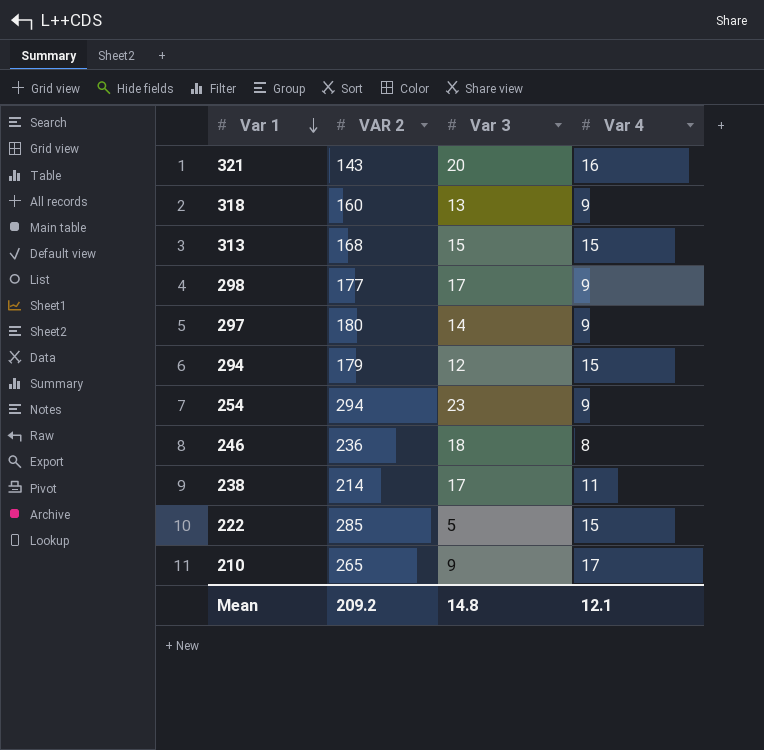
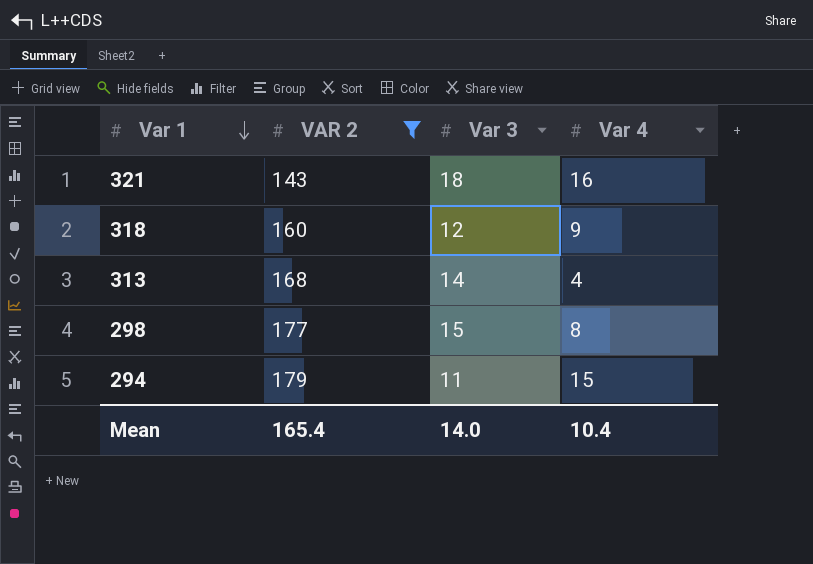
filter: none -> VAR 2 <= 179
321 | Var 3: 20 -> 18
318 | Var 3: 13 -> 12
313 | Var 3: 15 -> 14
313 | Var 4: 15 -> 4
298 | Var 3: 17 -> 15
298 | Var 4: 9 -> 8
294 | Var 3: 12 -> 11
Mean | VAR 2: 209.2 -> 165.4
Mean | Var 3: 14.8 -> 14.0
Mean | Var 4: 12.1 -> 10.4

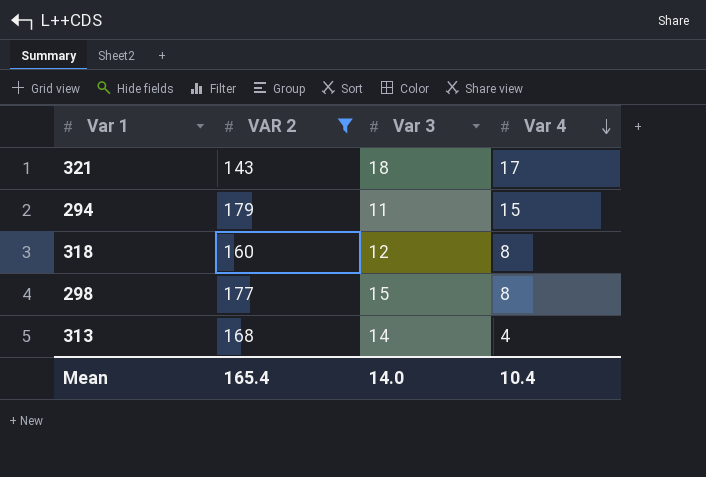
row order: Var 1 descending -> Var 4 descending
321 | Var 4: 16 -> 17
318 | Var 4: 9 -> 8

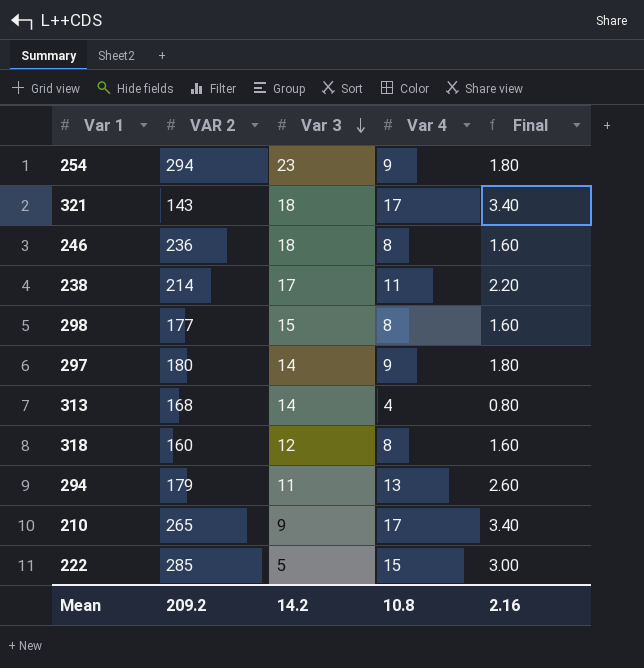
filter: VAR 2 <= 179 -> none
row order: Var 4 descending -> Var 3 descending
column Final | formula: none -> [Var 4] * 0.2
294 | Var 4: 15 -> 13
Mean | VAR 2: 165.4 -> 209.2
Mean | Var 3: 14.0 -> 14.2
Mean | Var 4: 10.4 -> 10.8

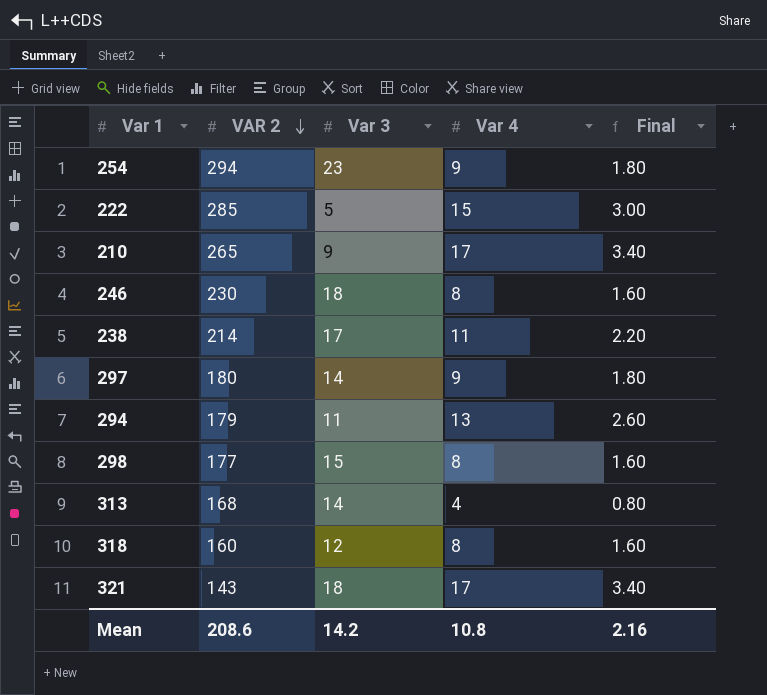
row order: Var 3 descending -> VAR 2 descending
246 | VAR 2: 236 -> 230
Mean | VAR 2: 209.2 -> 208.6

